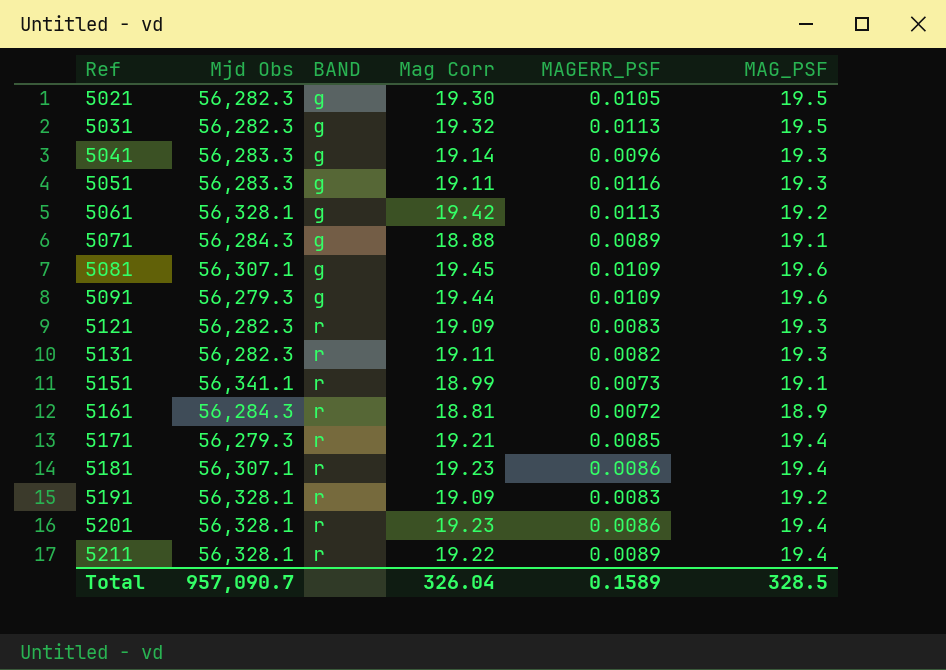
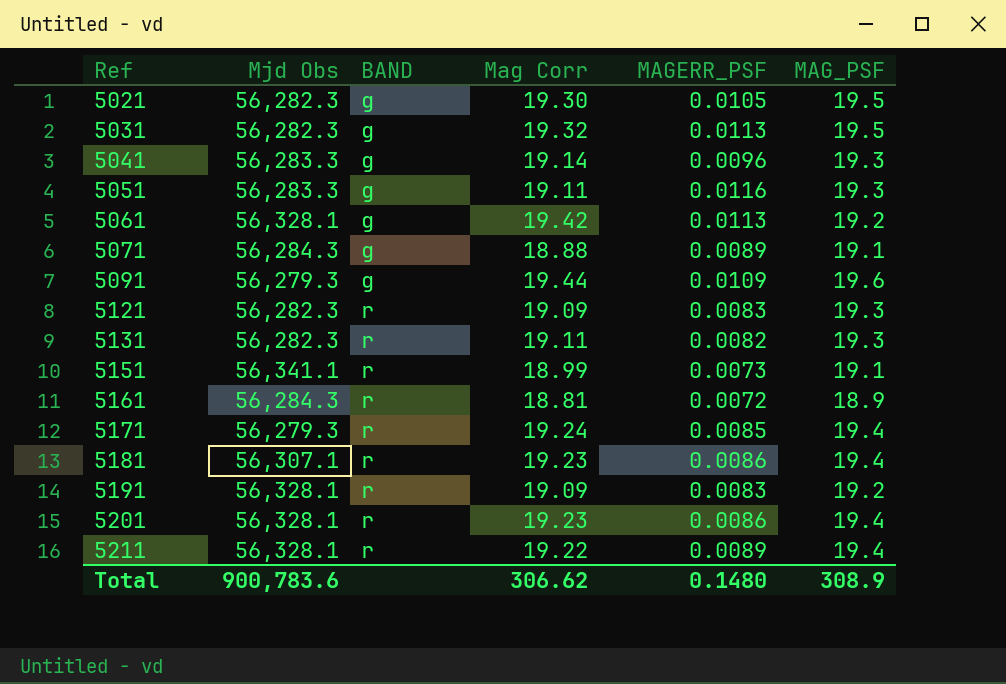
row 5081: 56,307.1 | g | 19.45 | 0.0109 | 19.6 -> none
5171 | Mag Corr: 19.21 -> 19.24
Total | Mjd Obs: 957,090.7 -> 900,783.6
Total | Mag Corr: 326.04 -> 306.62
Total | MAGERR_PSF: 0.1589 -> 0.1480
Total | MAG_PSF: 328.5 -> 308.9

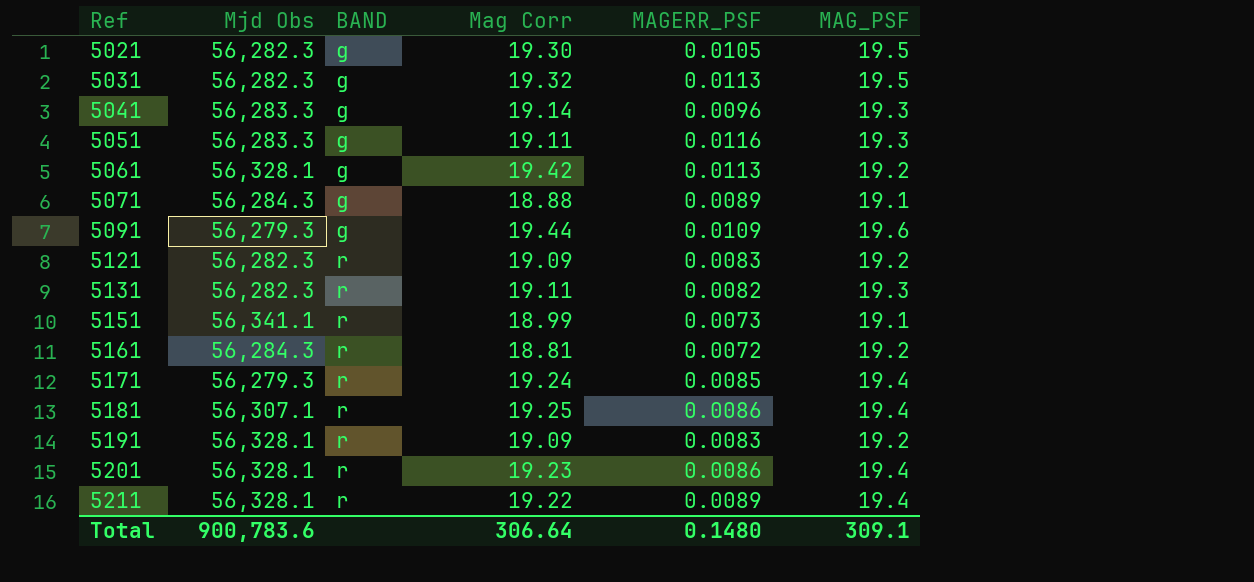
5121 | MAG_PSF: 19.3 -> 19.2
5161 | MAG_PSF: 18.9 -> 19.2
5181 | Mag Corr: 19.23 -> 19.25
Total | Mag Corr: 306.62 -> 306.64
Total | MAG_PSF: 308.9 -> 309.1

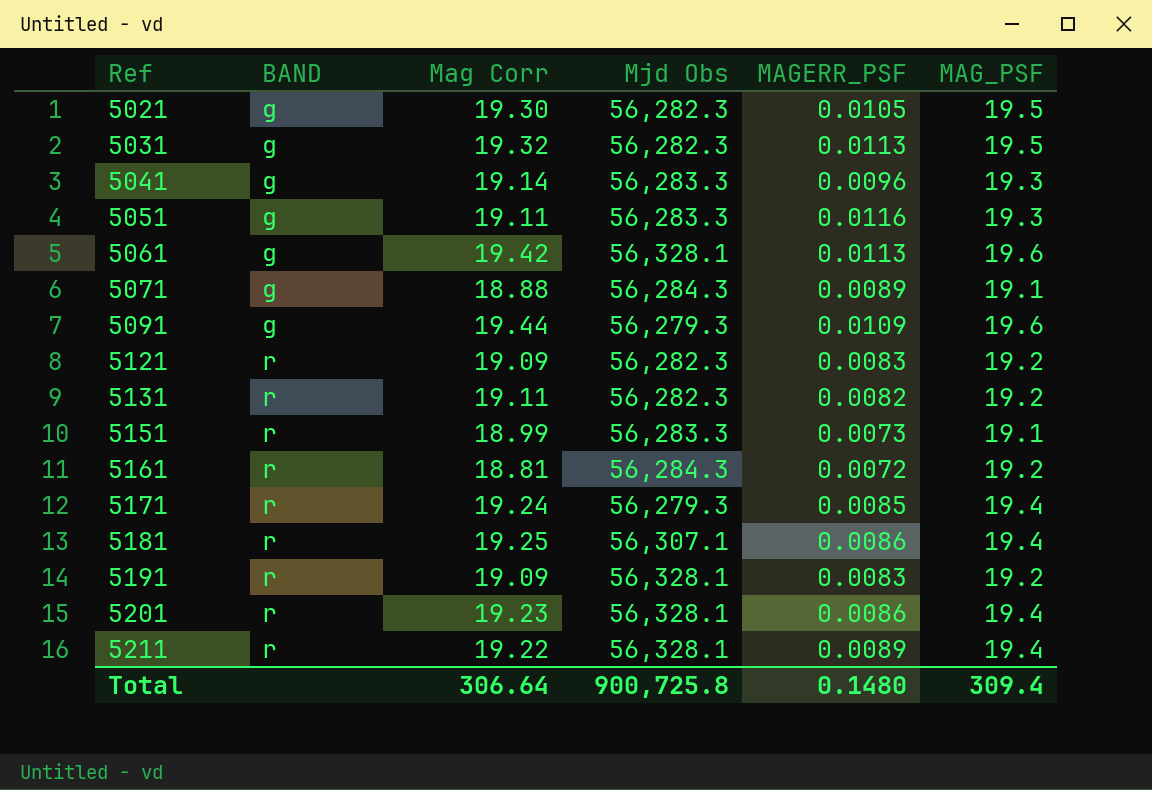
column Mjd Obs | position: 2 -> 4
5061 | MAG_PSF: 19.2 -> 19.6
5131 | MAG_PSF: 19.3 -> 19.2
5151 | Mjd Obs: 56,341.1 -> 56,283.3
Total | Mjd Obs: 900,783.6 -> 900,725.8
Total | MAG_PSF: 309.1 -> 309.4

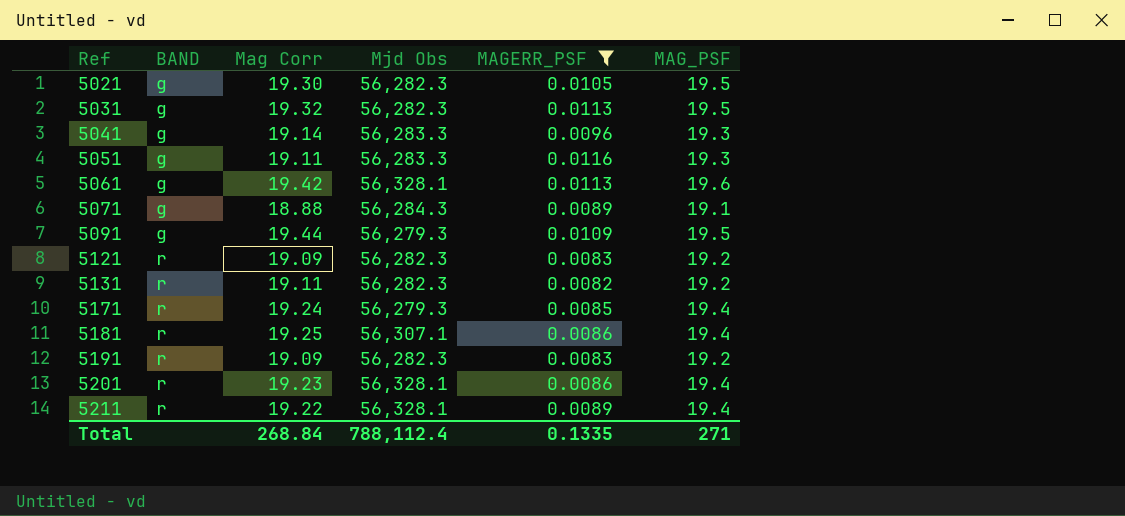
filter: none -> MAGERR_PSF >= 0.0082
5091 | MAG_PSF: 19.6 -> 19.5
5191 | Mjd Obs: 56,328.1 -> 56,282.3
Total | Mag Corr: 306.64 -> 268.84
Total | Mjd Obs: 900,725.8 -> 788,112.4
Total | MAGERR_PSF: 0.1480 -> 0.1335
Total | MAG_PSF: 309.4 -> 271

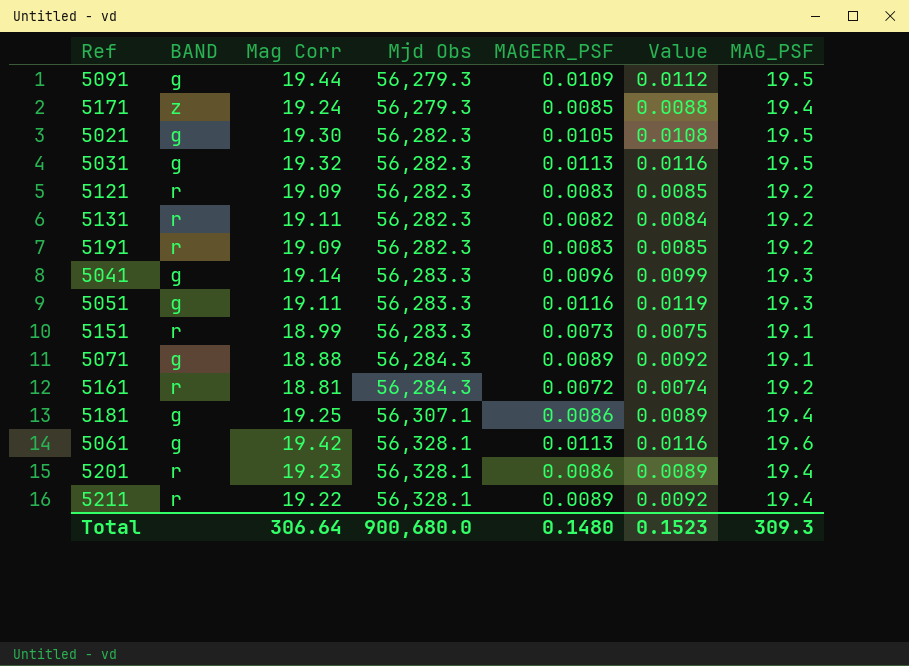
filter: MAGERR_PSF >= 0.0082 -> none
row order: Ref ascending -> Mjd Obs ascending
column Value | formula: none -> [MAGERR_PSF] * 1.03
5171 | BAND: r -> z
5181 | BAND: r -> g
Total | Mag Corr: 268.84 -> 306.64
Total | Mjd Obs: 788,112.4 -> 900,680.0
Total | MAGERR_PSF: 0.1335 -> 0.1480
Total | MAG_PSF: 271 -> 309.3

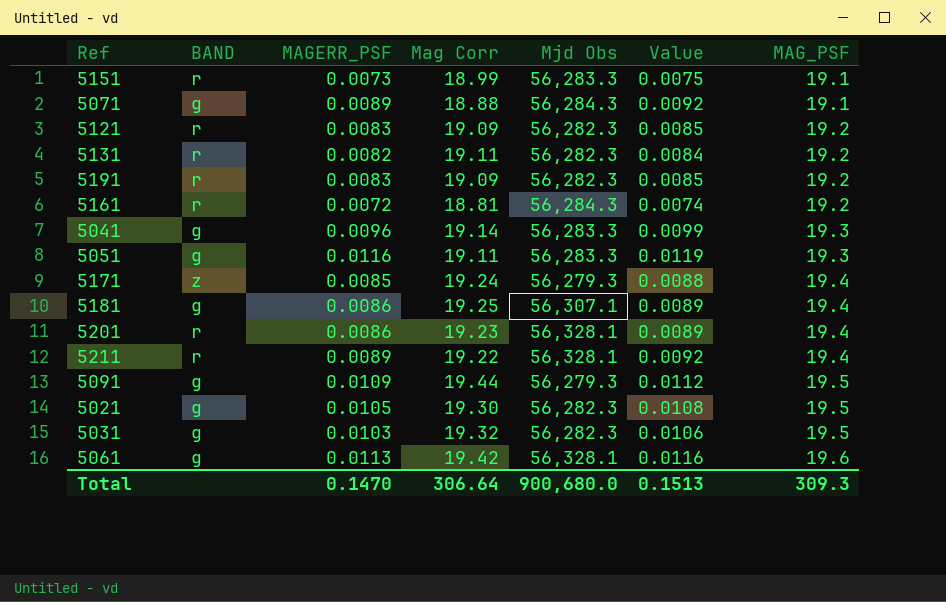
row order: Mjd Obs ascending -> MAG_PSF ascending
column MAGERR_PSF | position: 5 -> 3
5031 | MAGERR_PSF: 0.0113 -> 0.0103
5031 | Value: 0.0116 -> 0.0106
Total | MAGERR_PSF: 0.1480 -> 0.1470
Total | Value: 0.1523 -> 0.1513

